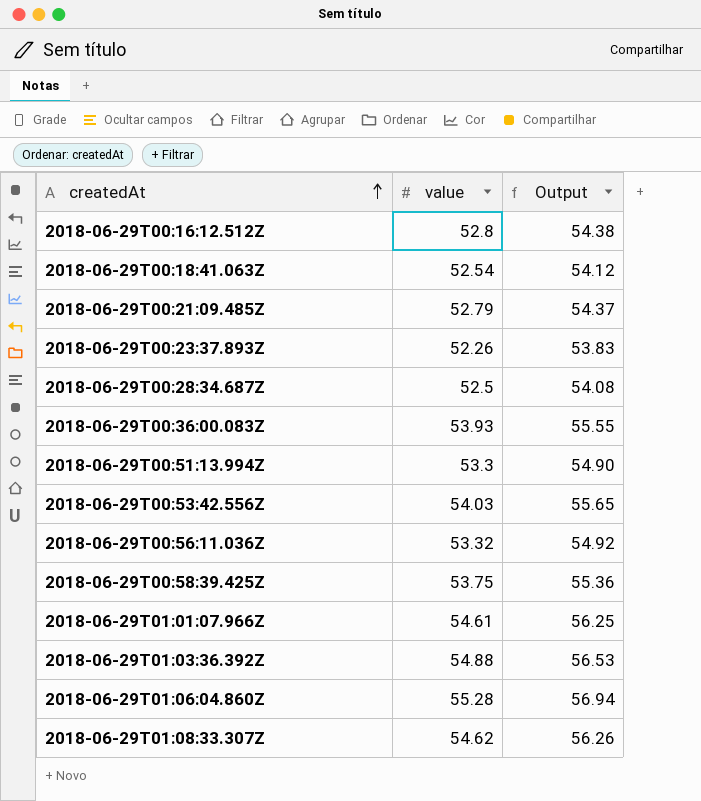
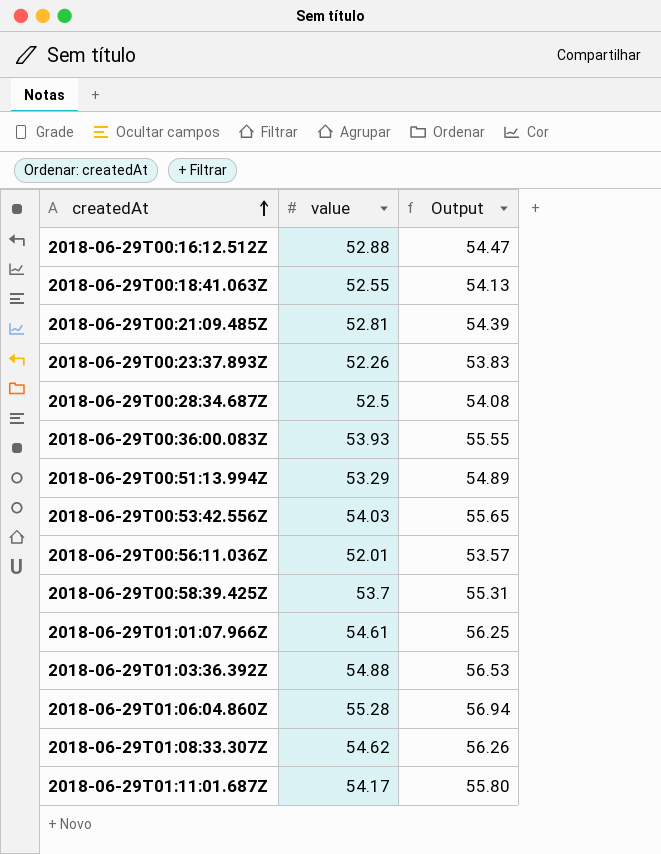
2018-06-29T00:16:12.512Z | value: 52.8 -> 52.88
2018-06-29T00:16:12.512Z | Output: 54.38 -> 54.47
2018-06-29T00:18:41.063Z | value: 52.54 -> 52.55
2018-06-29T00:18:41.063Z | Output: 54.12 -> 54.13
2018-06-29T00:21:09.485Z | value: 52.79 -> 52.81
2018-06-29T00:21:09.485Z | Output: 54.37 -> 54.39
2018-06-29T00:51:13.994Z | value: 53.3 -> 53.29
2018-06-29T00:51:13.994Z | Output: 54.90 -> 54.89
2018-06-29T00:56:11.036Z | value: 53.32 -> 52.01
2018-06-29T00:56:11.036Z | Output: 54.92 -> 53.57
2018-06-29T00:58:39.425Z | value: 53.75 -> 53.7
2018-06-29T00:58:39.425Z | Output: 55.36 -> 55.31
row 2018-06-29T01:11:01.687Z: none -> 54.17 | 55.80

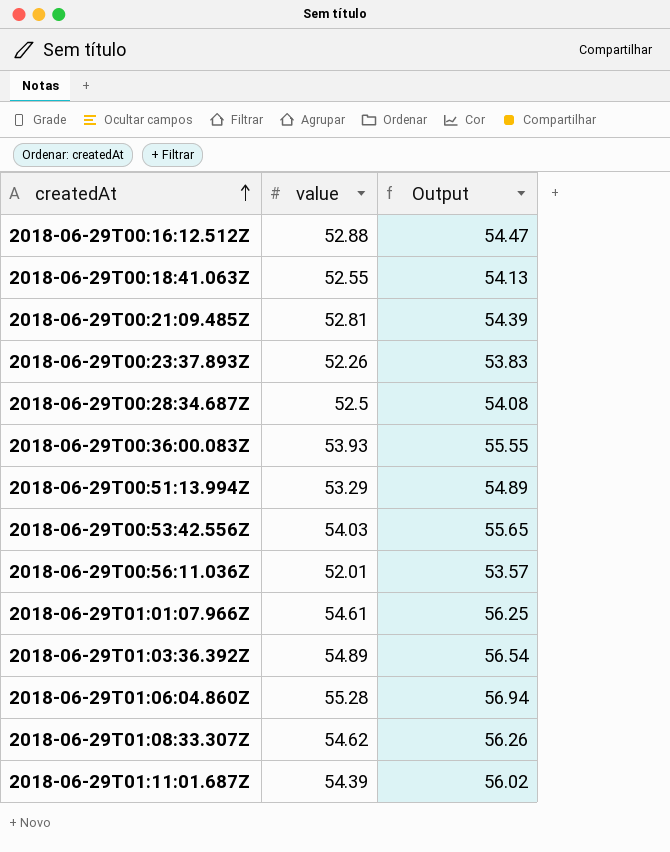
row 2018-06-29T00:58:39.425Z: 53.7 | 55.31 -> none
2018-06-29T01:03:36.392Z | value: 54.88 -> 54.89
2018-06-29T01:03:36.392Z | Output: 56.53 -> 56.54
2018-06-29T01:11:01.687Z | value: 54.17 -> 54.39
2018-06-29T01:11:01.687Z | Output: 55.80 -> 56.02

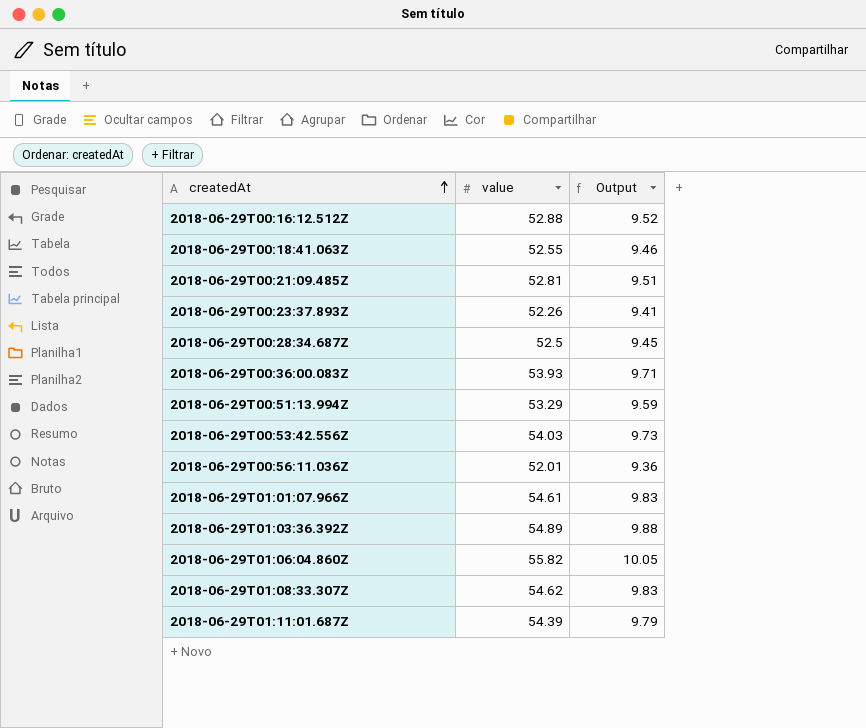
column Output | formula: [value] * 1.03 -> [value] * 0.18
2018-06-29T01:06:04.860Z | value: 55.28 -> 55.82

